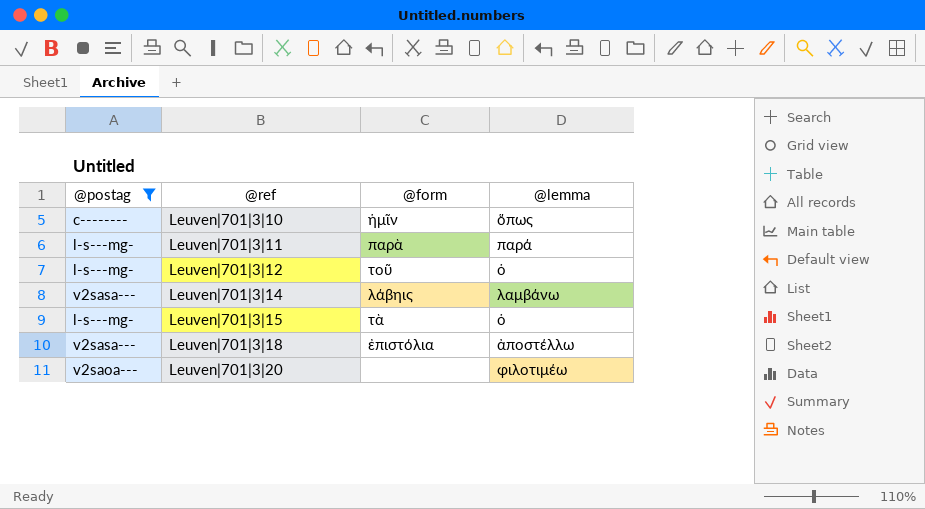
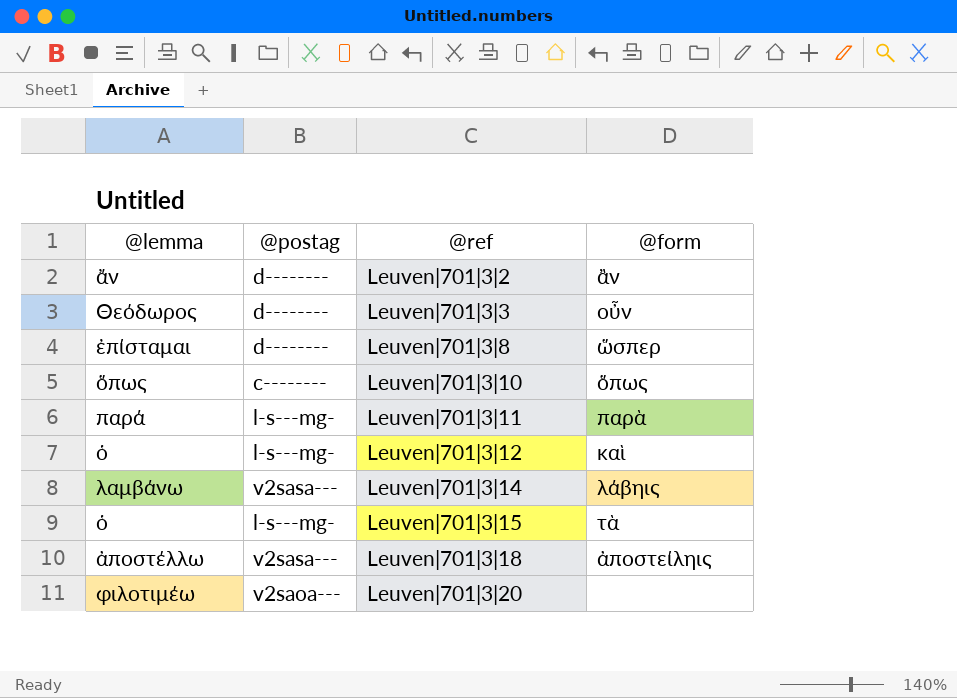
filter: @postag != d-------- -> none
column @lemma | position: 4 -> 1
Leuven|701|3|10 | @form: ἡμῖν -> ὅπως
Leuven|701|3|12 | @form: τοῦ -> καὶ
Leuven|701|3|18 | @form: ἐπιστόλια -> ἀποστείληις

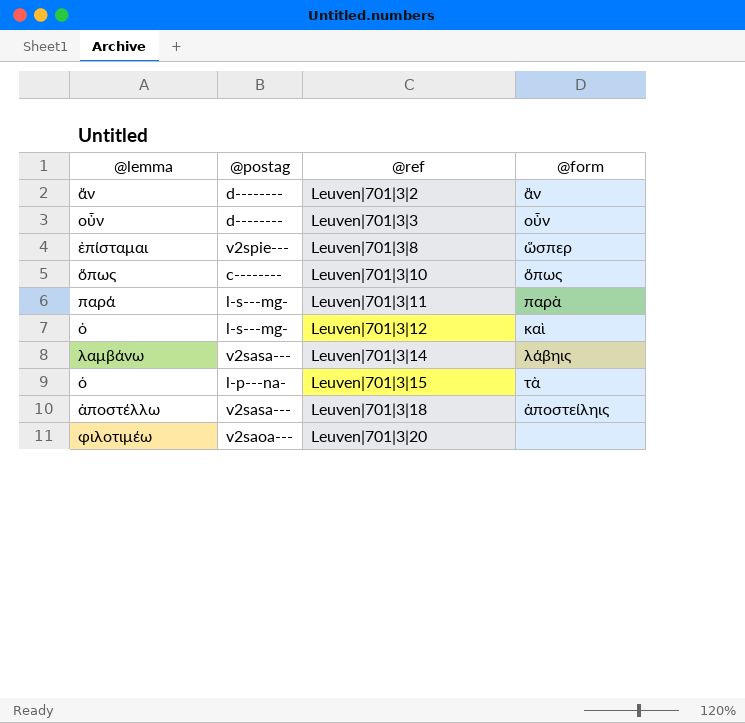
Leuven|701|3|3 | @lemma: Θεόδωρος -> οὖν
Leuven|701|3|8 | @postag: d-------- -> v2spie---
Leuven|701|3|15 | @postag: l-s---mg- -> l-p---na-

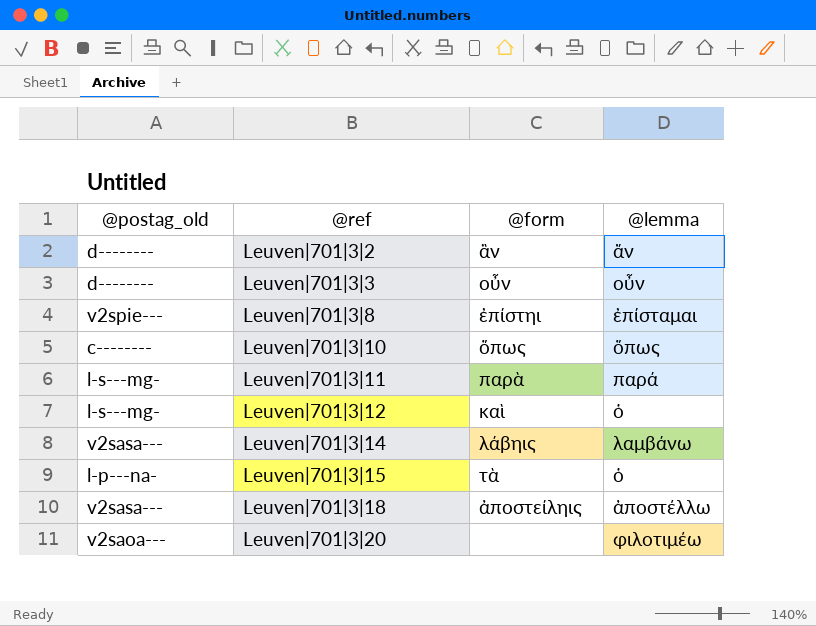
column name: @postag -> @postag_old
column @lemma | position: 1 -> 4
Leuven|701|3|8 | @form: ὥσπερ -> ἐπίστηι

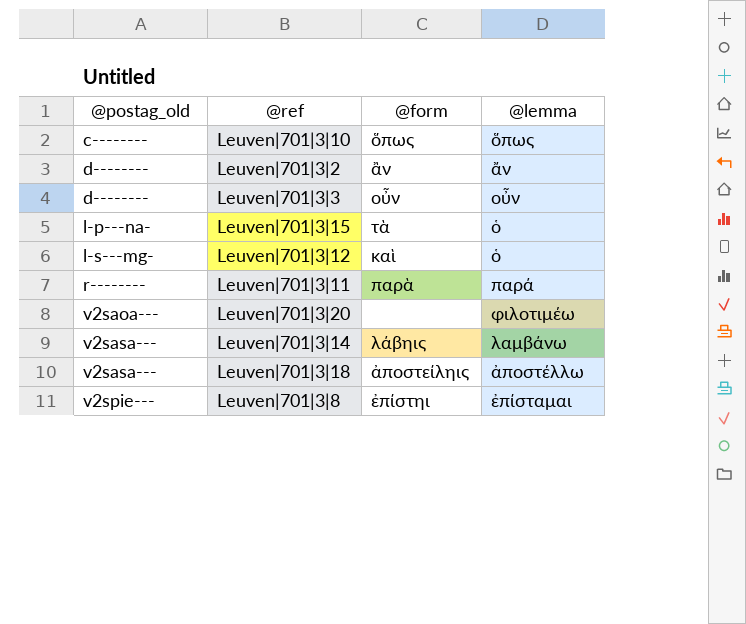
row order: @ref ascending -> @postag_old ascending
Leuven|701|3|11 | @postag_old: l-s---mg- -> r--------

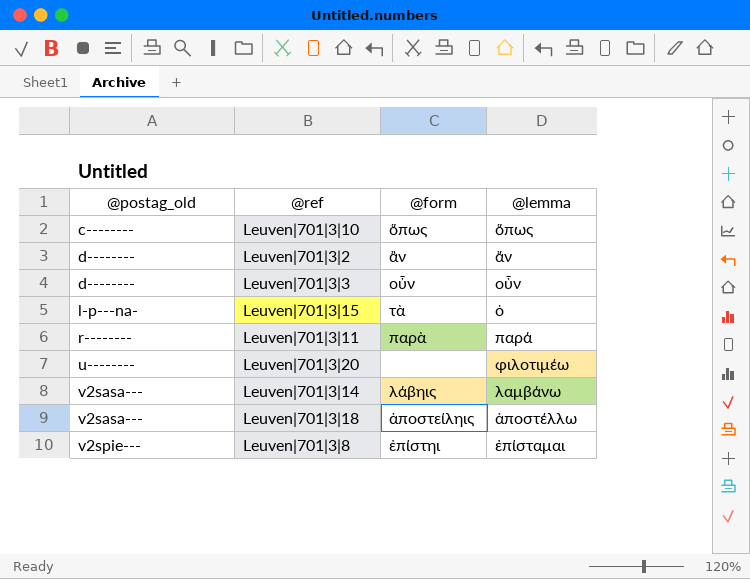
row Leuven|701|3|12: l-s---mg- | καὶ | ὁ -> none
Leuven|701|3|20 | @postag_old: v2saoa--- -> u--------

